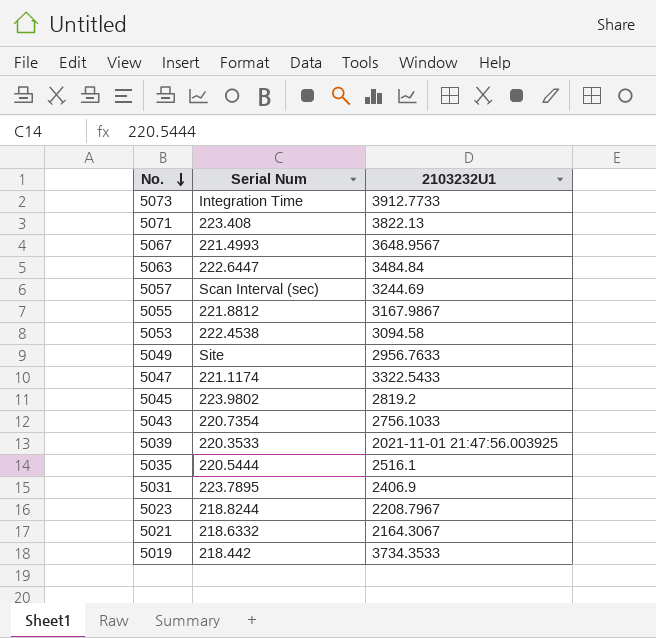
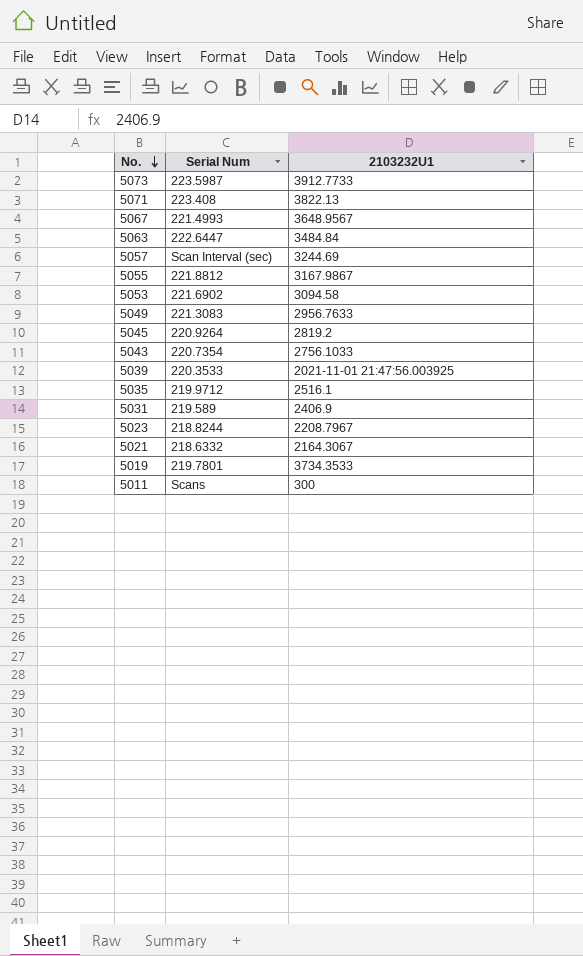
row 5047: 221.1174 | 3322.5433 -> none
5073 | Serial Num: Integration Time -> 223.5987
5053 | Serial Num: 222.4538 -> 221.6902
5049 | Serial Num: Site -> 221.3083
5045 | Serial Num: 223.9802 -> 220.9264
5035 | Serial Num: 220.5444 -> 219.9712
5031 | Serial Num: 223.7895 -> 219.589
5019 | Serial Num: 218.442 -> 219.7801
row 5011: none -> Scans | 300

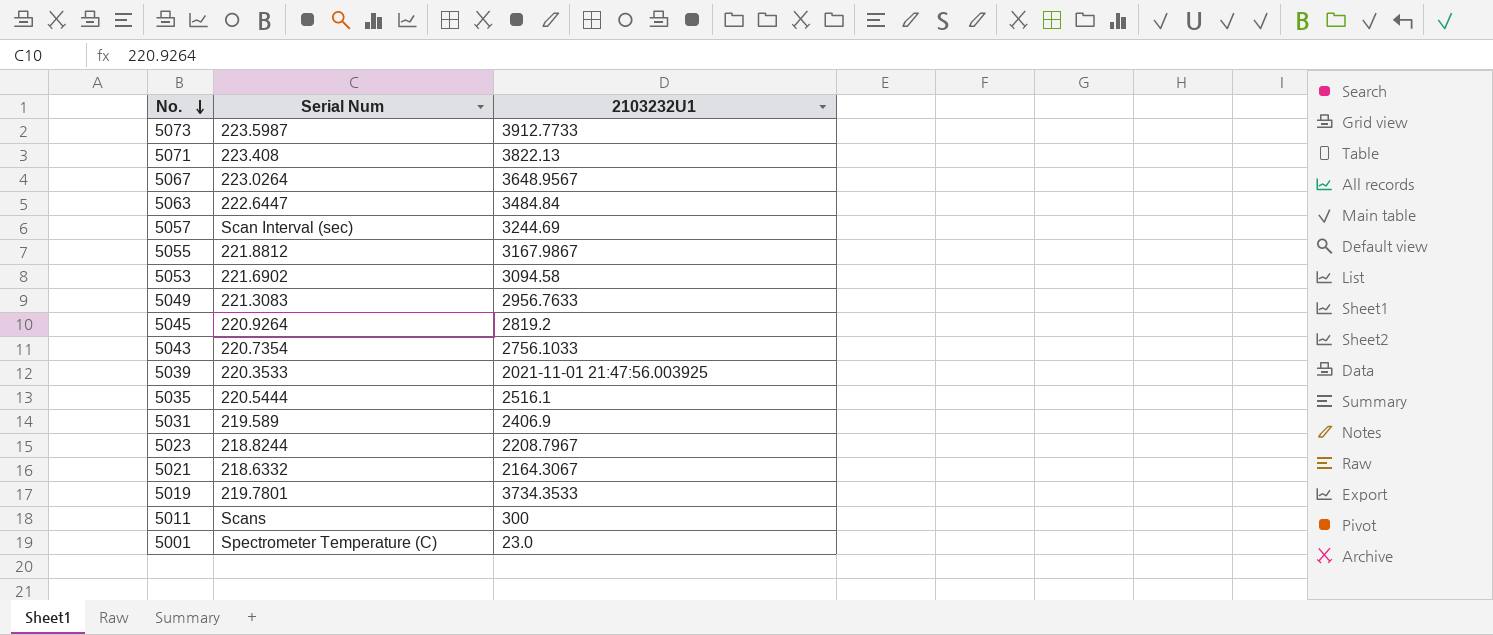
5067 | Serial Num: 221.4993 -> 223.0264
5035 | Serial Num: 219.9712 -> 220.5444
row 5001: none -> Spectrometer Temperature (C) | 23.0

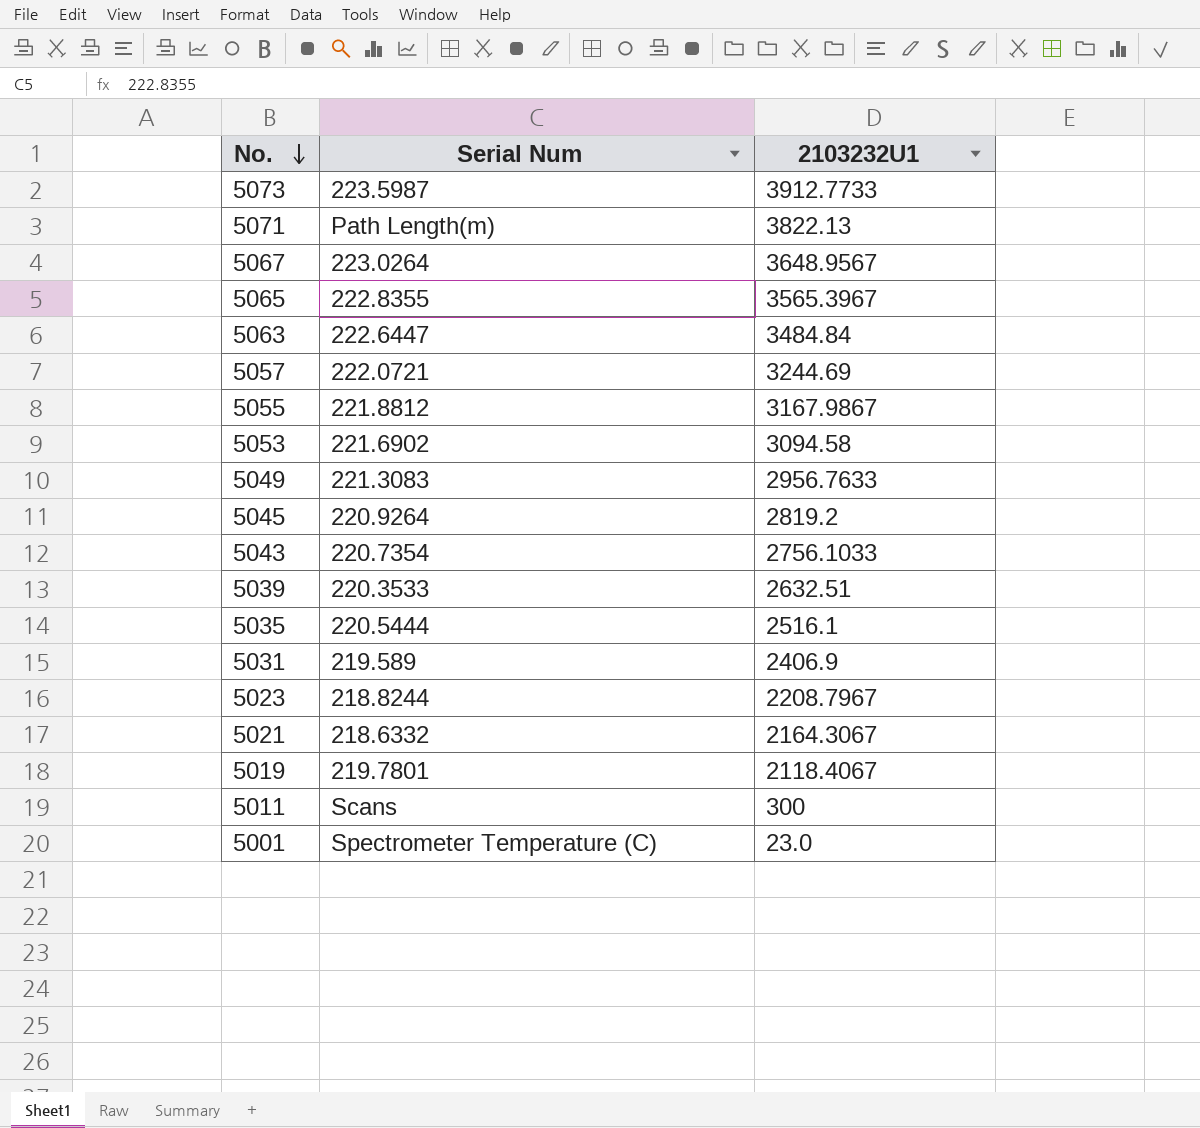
5071 | Serial Num: 223.408 -> Path Length(m)
row 5065: none -> 222.8355 | 3565.3967
5057 | Serial Num: Scan Interval (sec) -> 222.0721
5039 | 2103232U1: 2021-11-01 21:47:56.003925 -> 2632.51
5019 | 2103232U1: 3734.3533 -> 2118.4067

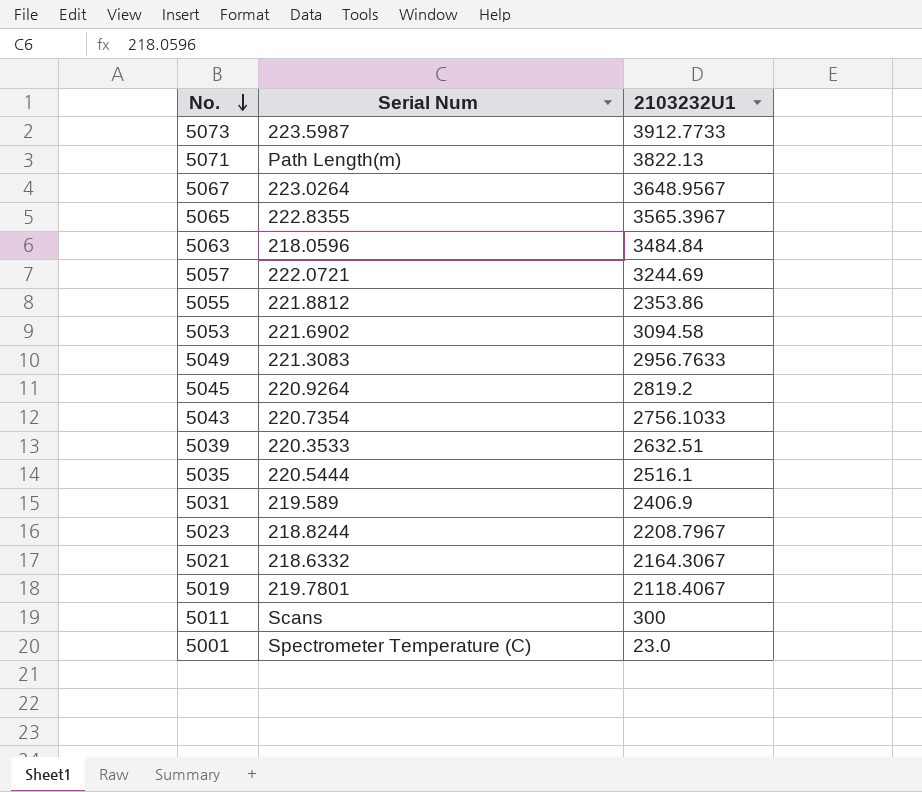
5063 | Serial Num: 222.6447 -> 218.0596
5055 | 2103232U1: 3167.9867 -> 2353.86

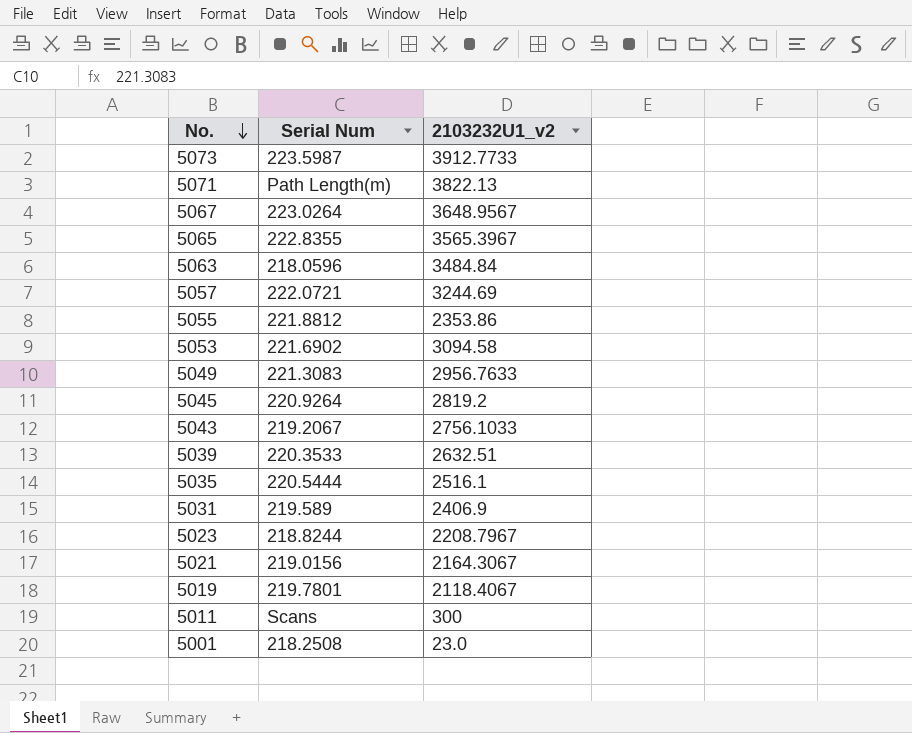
column name: 2103232U1 -> 2103232U1_v2
5043 | Serial Num: 220.7354 -> 219.2067
5021 | Serial Num: 218.6332 -> 219.0156
5001 | Serial Num: Spectrometer Temperature (C) -> 218.2508

